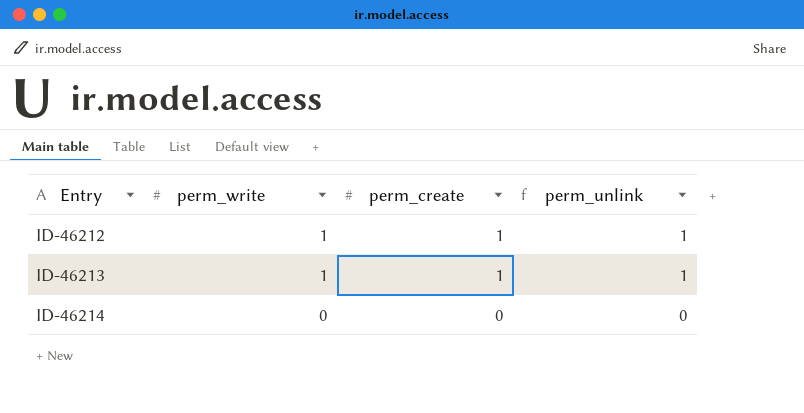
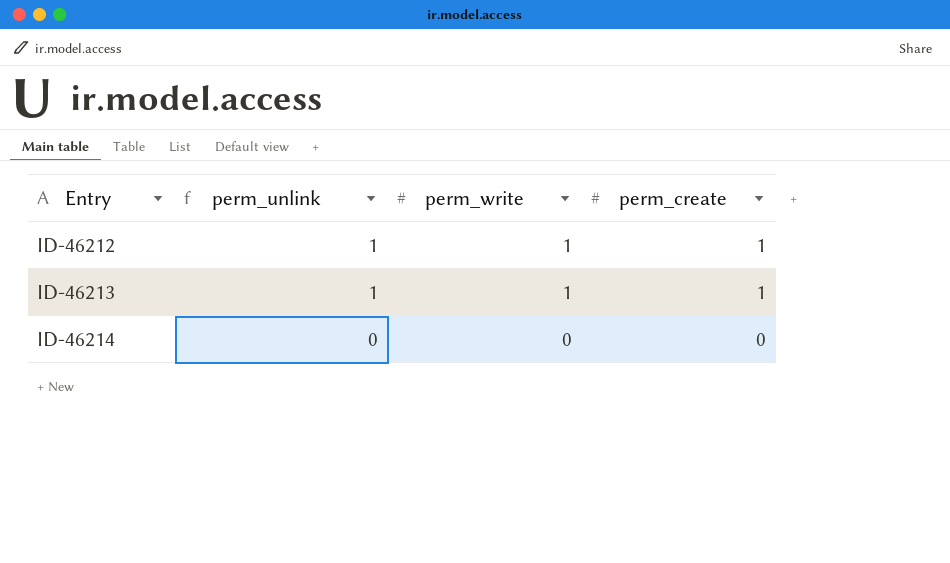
column perm_unlink | position: 4 -> 2

